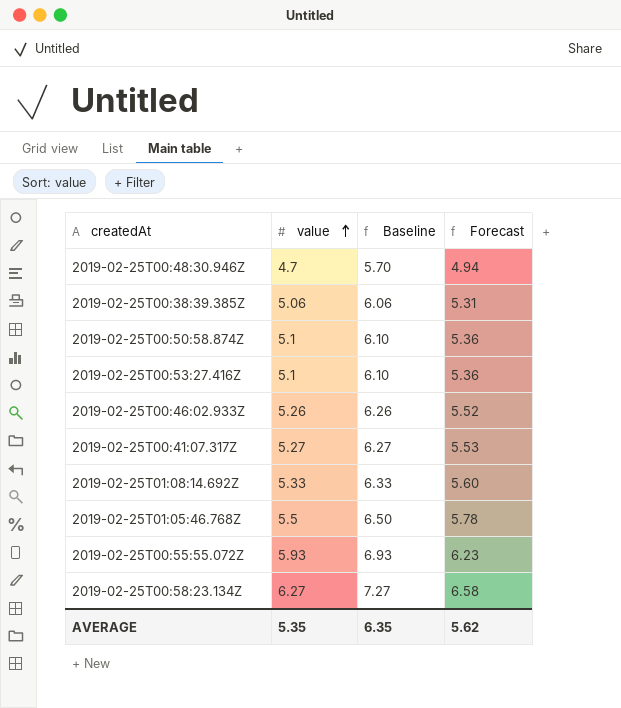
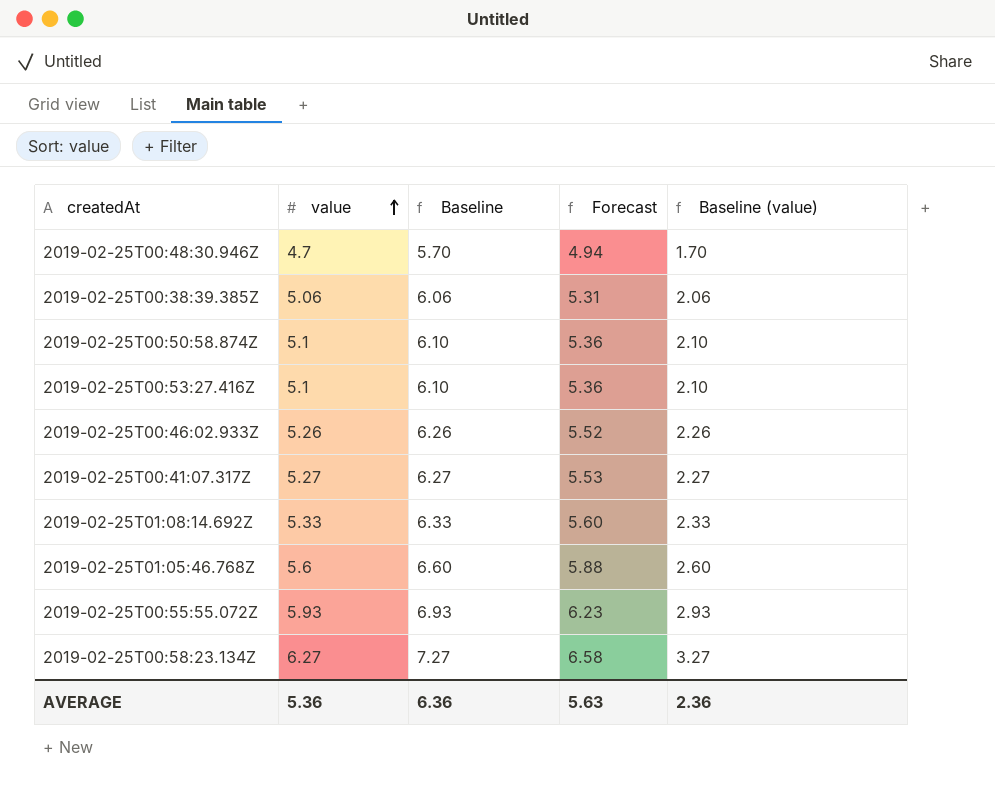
column Baseline (value) | formula: none -> [value] - 3
2019-02-25T01:05:46.768Z | value: 5.5 -> 5.6
2019-02-25T01:05:46.768Z | Baseline: 6.50 -> 6.60
2019-02-25T01:05:46.768Z | Forecast: 5.78 -> 5.88
AVERAGE | value: 5.35 -> 5.36
AVERAGE | Baseline: 6.35 -> 6.36
AVERAGE | Forecast: 5.62 -> 5.63

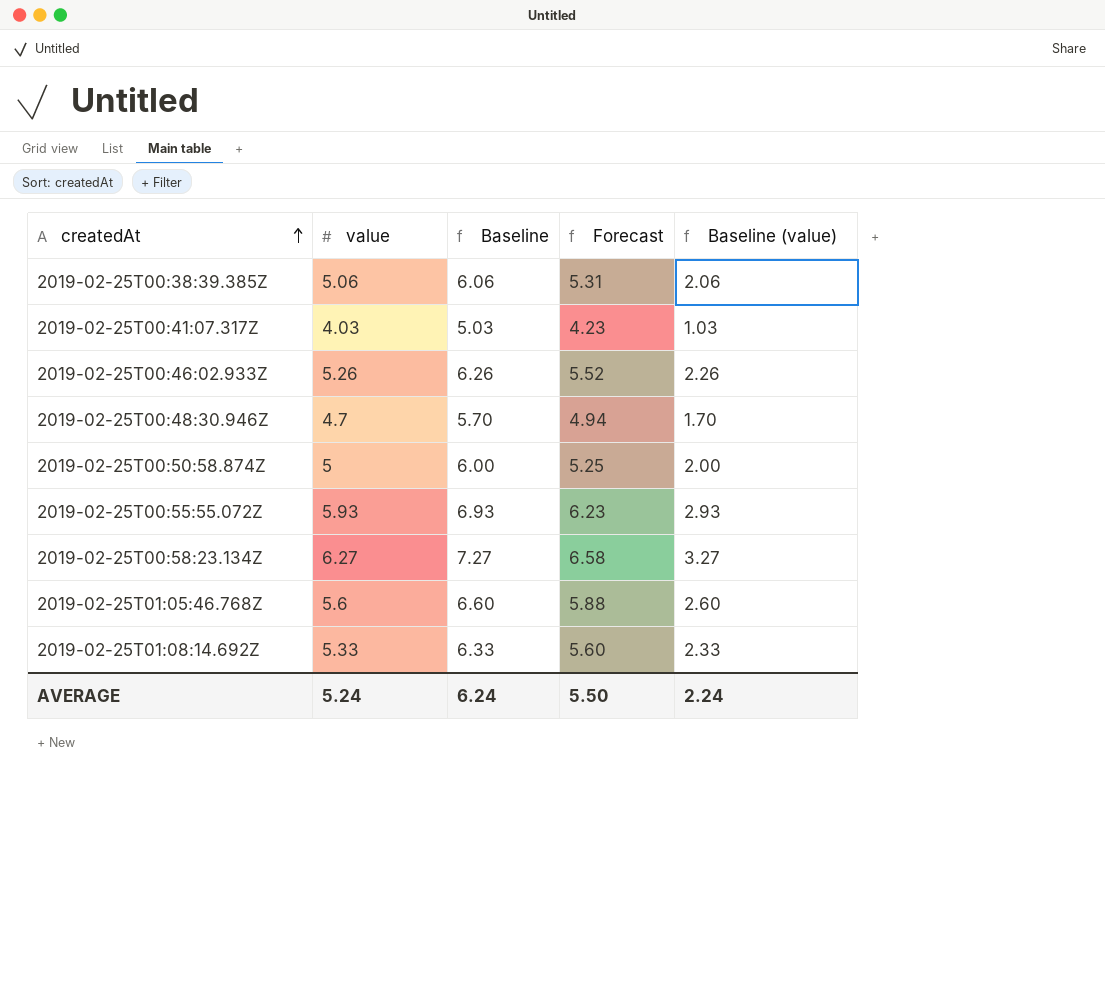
row order: value ascending -> createdAt ascending
row 2019-02-25T00:53:27.416Z: 5.1 | 6.10 | 5.36 | 2.10 -> none
2019-02-25T00:41:07.317Z | value: 5.27 -> 4.03
2019-02-25T00:41:07.317Z | Baseline: 6.27 -> 5.03
2019-02-25T00:41:07.317Z | Forecast: 5.53 -> 4.23
2019-02-25T00:41:07.317Z | Baseline (value): 2.27 -> 1.03
2019-02-25T00:50:58.874Z | value: 5.1 -> 5
2019-02-25T00:50:58.874Z | Baseline: 6.10 -> 6.00
2019-02-25T00:50:58.874Z | Forecast: 5.36 -> 5.25
2019-02-25T00:50:58.874Z | Baseline (value): 2.10 -> 2.00
AVERAGE | value: 5.36 -> 5.24
AVERAGE | Baseline: 6.36 -> 6.24
AVERAGE | Forecast: 5.63 -> 5.50
AVERAGE | Baseline (value): 2.36 -> 2.24

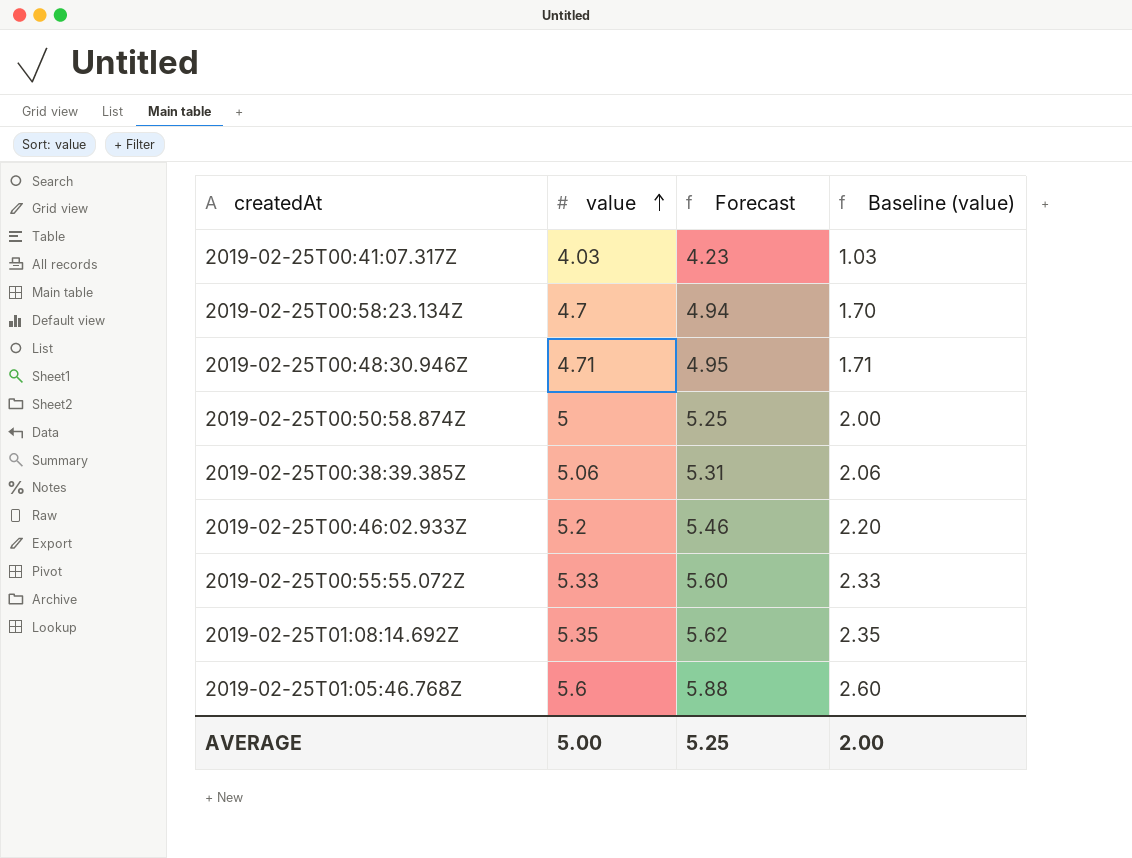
row order: createdAt ascending -> value ascending
column Baseline | formula: [value] + 1 -> none
2019-02-25T00:58:23.134Z | value: 6.27 -> 4.7
2019-02-25T00:58:23.134Z | Forecast: 6.58 -> 4.94
2019-02-25T00:58:23.134Z | Baseline (value): 3.27 -> 1.70
2019-02-25T00:48:30.946Z | value: 4.7 -> 4.71
2019-02-25T00:48:30.946Z | Forecast: 4.94 -> 4.95
2019-02-25T00:48:30.946Z | Baseline (value): 1.70 -> 1.71
2019-02-25T00:46:02.933Z | value: 5.26 -> 5.2
2019-02-25T00:46:02.933Z | Forecast: 5.52 -> 5.46
2019-02-25T00:46:02.933Z | Baseline (value): 2.26 -> 2.20
2019-02-25T00:55:55.072Z | value: 5.93 -> 5.33
2019-02-25T00:55:55.072Z | Forecast: 6.23 -> 5.60
2019-02-25T00:55:55.072Z | Baseline (value): 2.93 -> 2.33
2019-02-25T01:08:14.692Z | value: 5.33 -> 5.35
2019-02-25T01:08:14.692Z | Forecast: 5.60 -> 5.62
2019-02-25T01:08:14.692Z | Baseline (value): 2.33 -> 2.35
AVERAGE | value: 5.24 -> 5.00
AVERAGE | Forecast: 5.50 -> 5.25
AVERAGE | Baseline (value): 2.24 -> 2.00

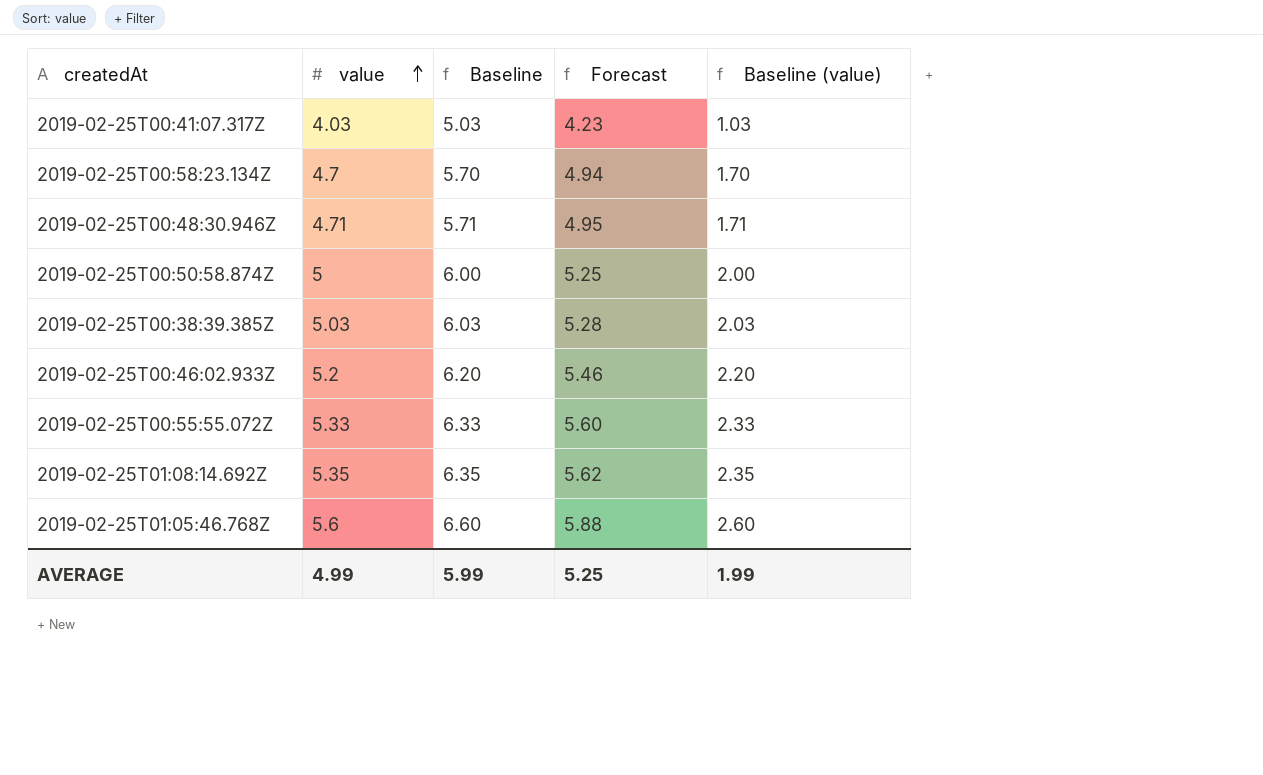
column Baseline | formula: none -> [value] + 1
2019-02-25T00:38:39.385Z | value: 5.06 -> 5.03
2019-02-25T00:38:39.385Z | Forecast: 5.31 -> 5.28
2019-02-25T00:38:39.385Z | Baseline (value): 2.06 -> 2.03
AVERAGE | value: 5.00 -> 4.99
AVERAGE | Baseline (value): 2.00 -> 1.99

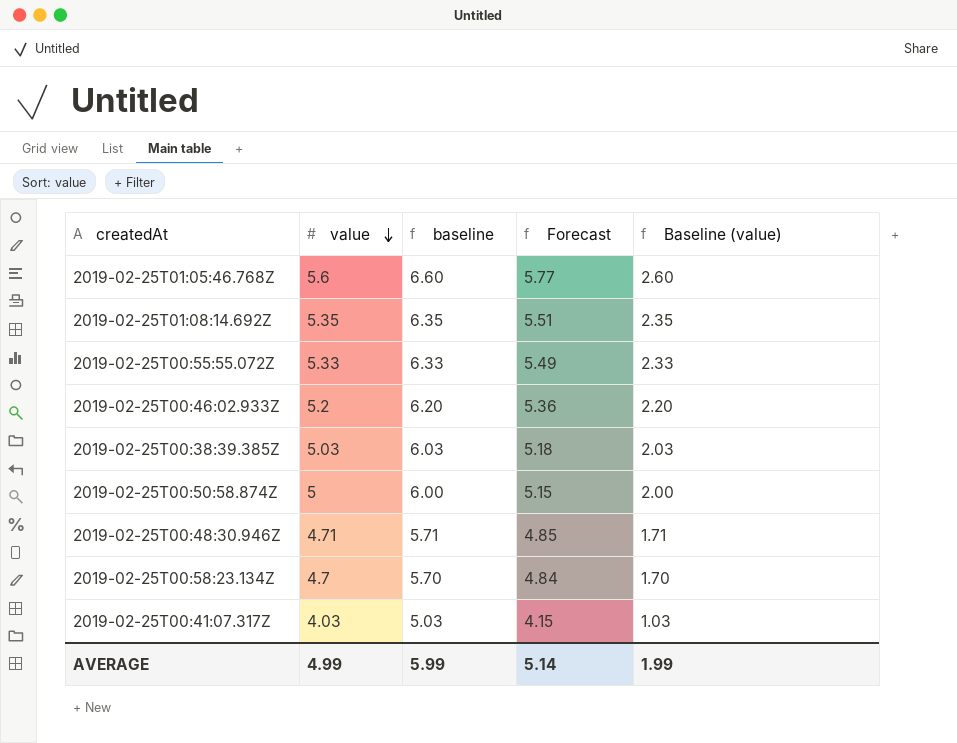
row order: value ascending -> value descending
column name: Baseline -> baseline
column Forecast | formula: [value] * 1.05 -> [value] * 1.03
AVERAGE | Forecast: 5.25 -> 5.14

